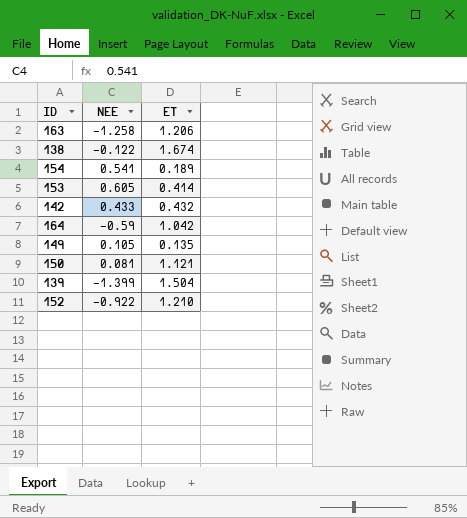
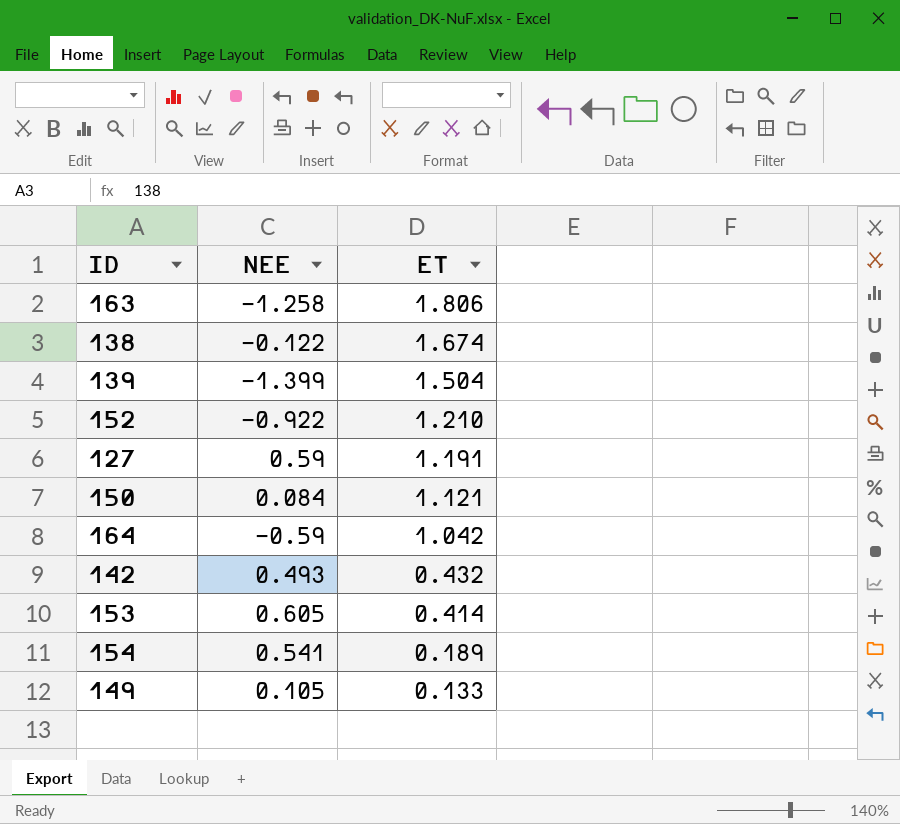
row order: none -> ET descending
163 | ET: 1.206 -> 1.806
row 127: none -> 0.59 | 1.191
150 | NEE: 0.081 -> 0.084
142 | NEE: 0.433 -> 0.493
149 | ET: 0.135 -> 0.133

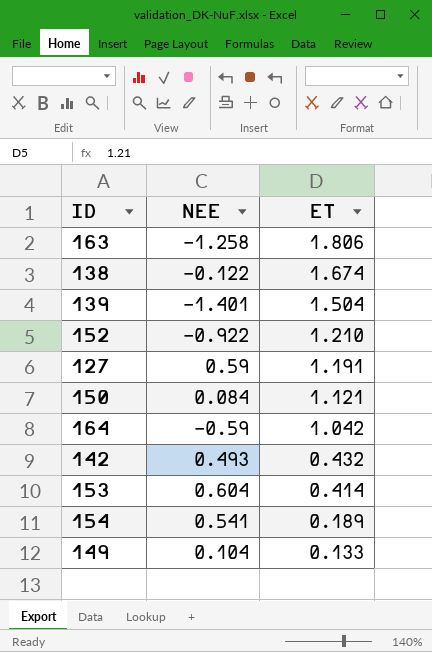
139 | NEE: -1.399 -> -1.401
153 | NEE: 0.605 -> 0.604
149 | NEE: 0.105 -> 0.104

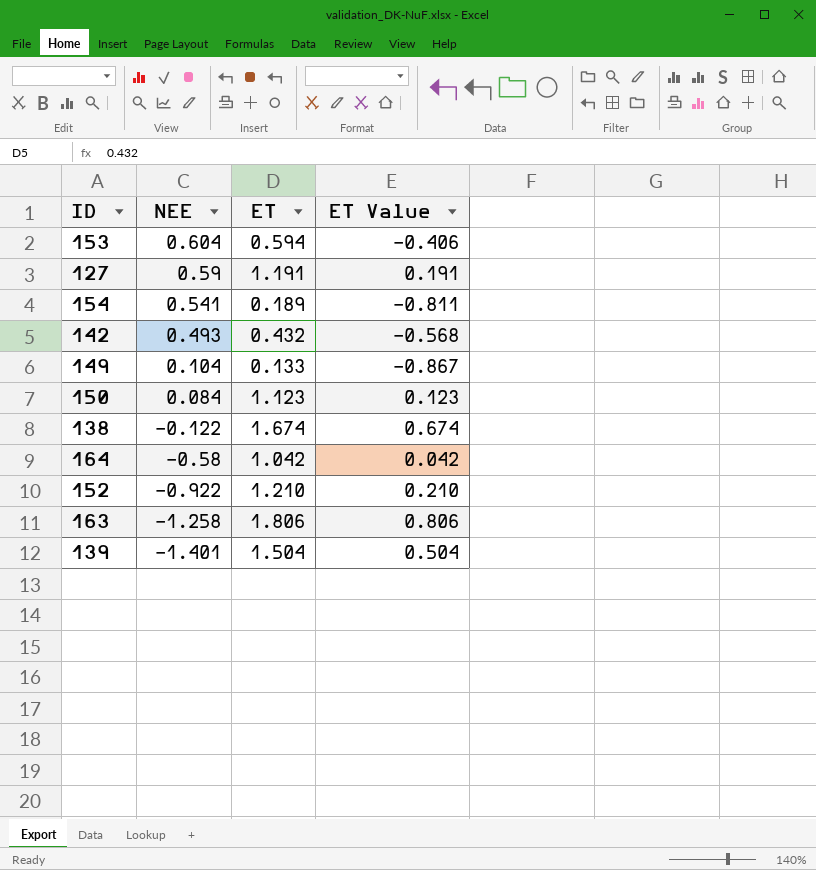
row order: ET descending -> NEE descending
column ET Value | formula: none -> [ET] - 1
153 | ET: 0.414 -> 0.594
150 | ET: 1.121 -> 1.123
164 | NEE: -0.59 -> -0.58

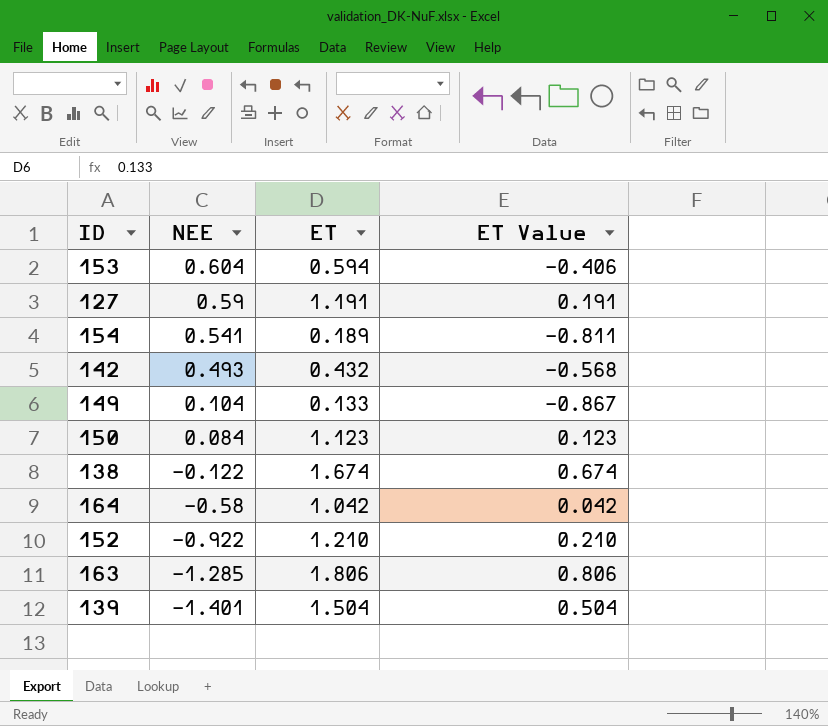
163 | NEE: -1.258 -> -1.285

